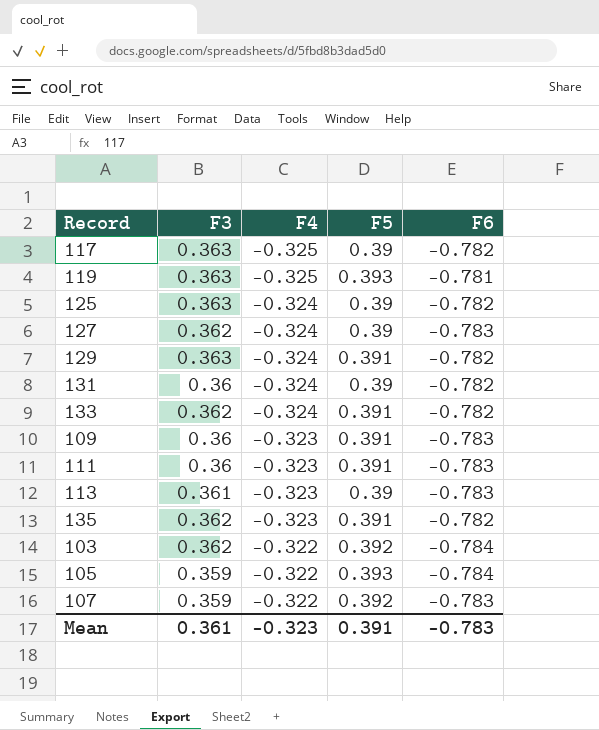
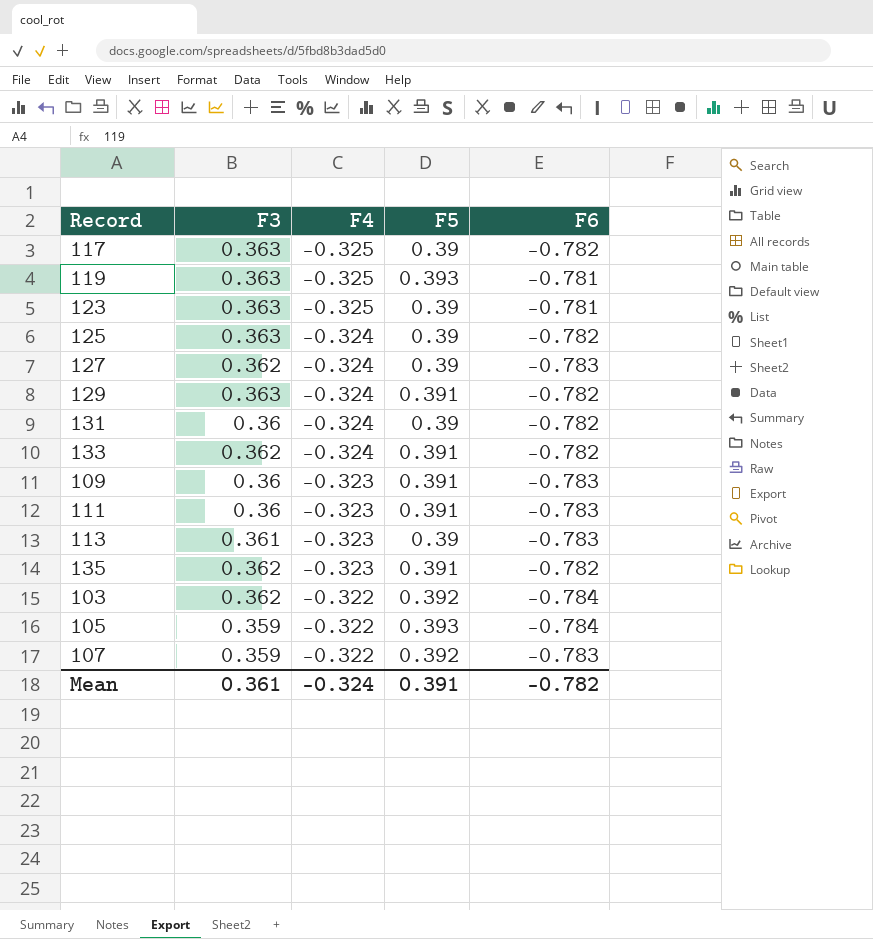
row 123: none -> 0.363 | -0.325 | 0.39 | -0.781
Mean | F4: -0.323 -> -0.324
Mean | F6: -0.783 -> -0.782

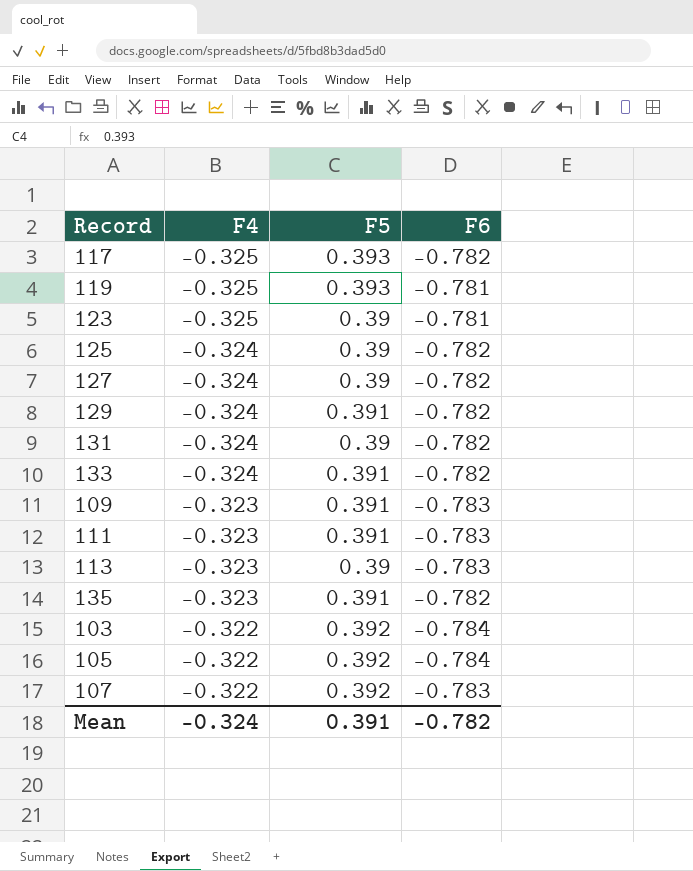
column F3 | position: 2 -> none
117 | F5: 0.39 -> 0.393
127 | F6: -0.783 -> -0.782
105 | F5: 0.393 -> 0.392

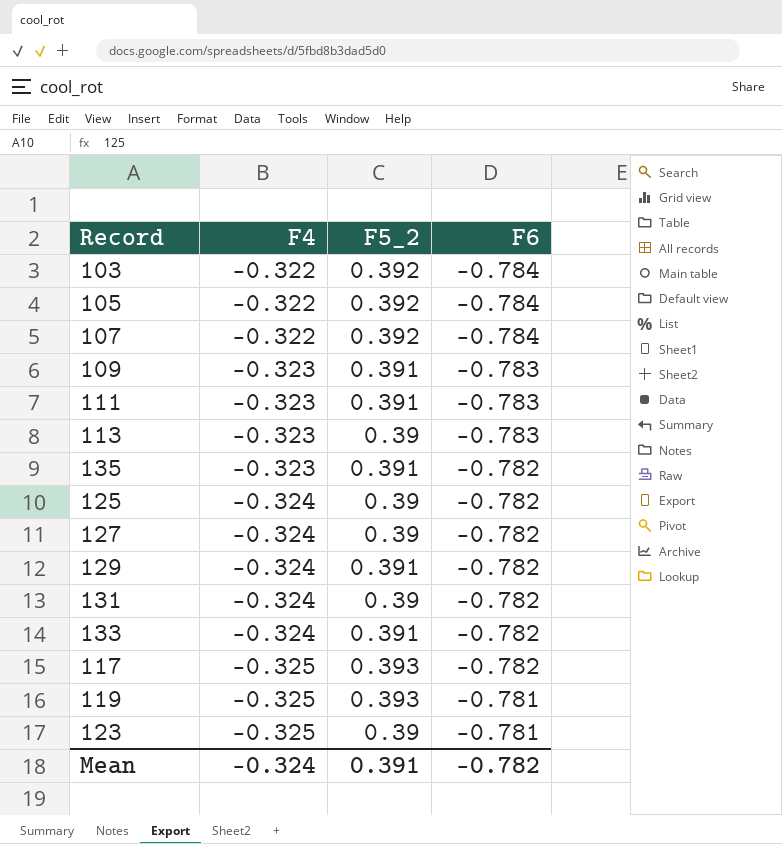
row order: F4 ascending -> F4 descending
column name: F5 -> F5_2
107 | F6: -0.783 -> -0.784

